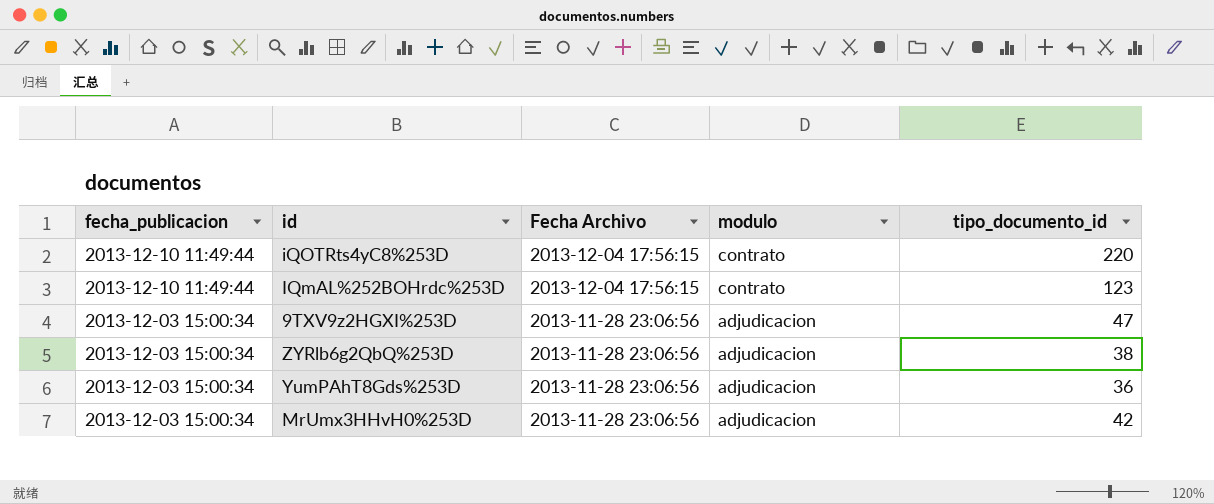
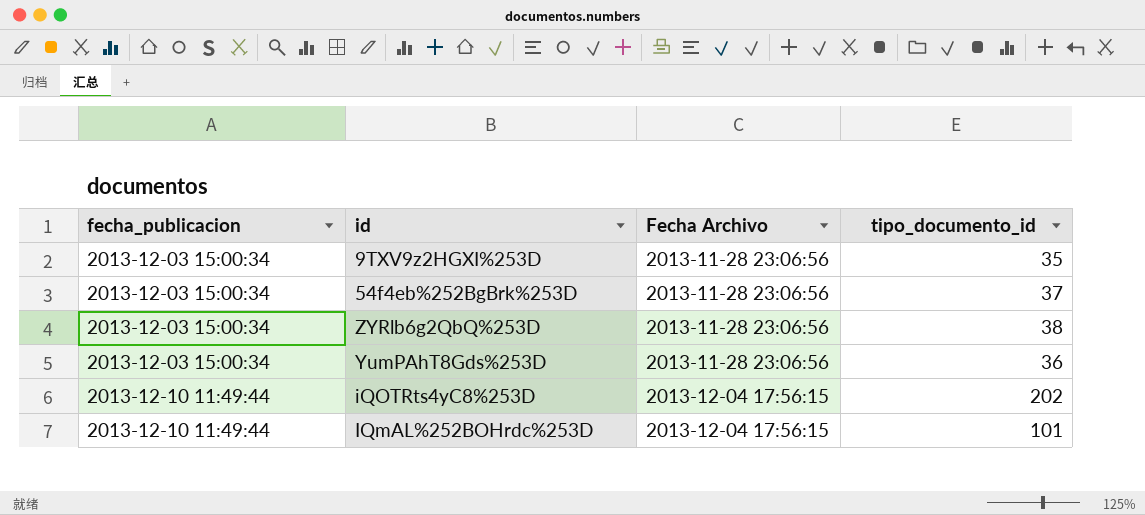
row order: fecha_publicacion descending -> fecha_publicacion ascending
column modulo | position: 4 -> none
row MrUmx3HHvH0%253D: 2013-12-03 15:00:34 | 2013-11-28 23:06:56 | adjudicacion | 42 -> none
9TXV9z2HGXI%253D | tipo_documento_id: 47 -> 35
row 54f4eb%252BgBrk%253D: none -> 2013-12-03 15:00:34 | 2013-11-28 23:06:56 | 37
iQOTRts4yC8%253D | tipo_documento_id: 220 -> 202
IQmAL%252BOHrdc%253D | tipo_documento_id: 123 -> 101

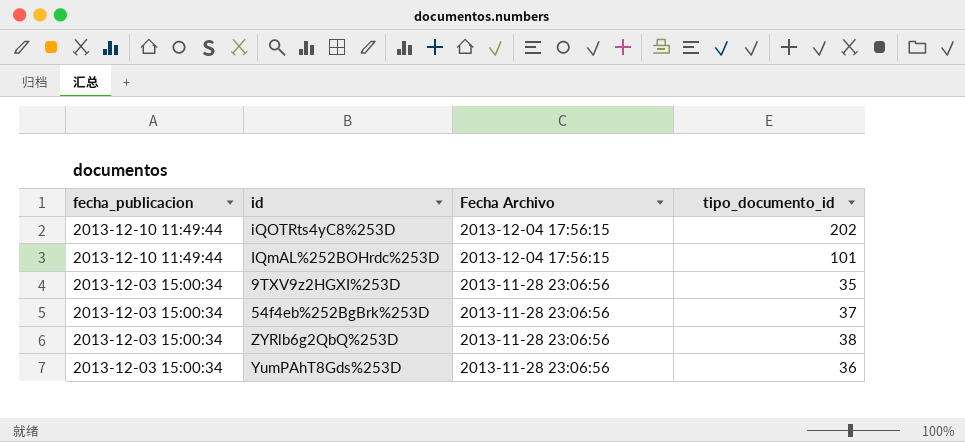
row order: fecha_publicacion ascending -> fecha_publicacion descending

